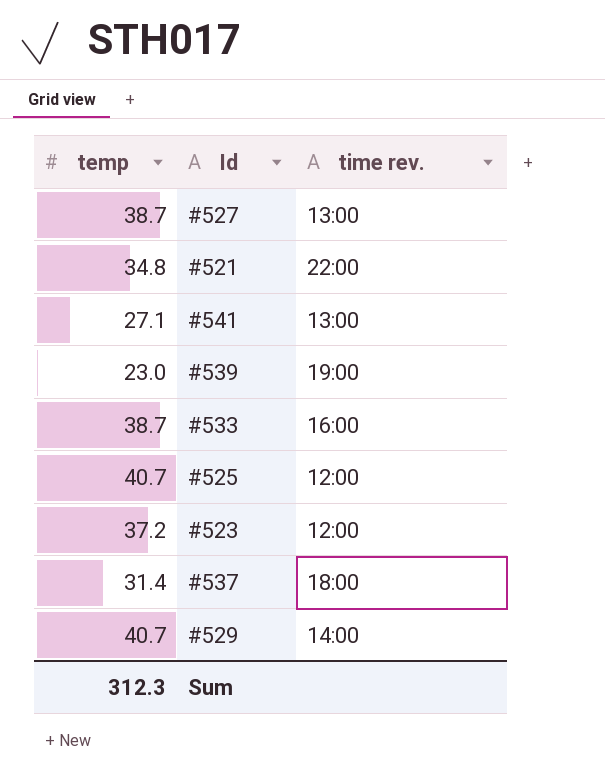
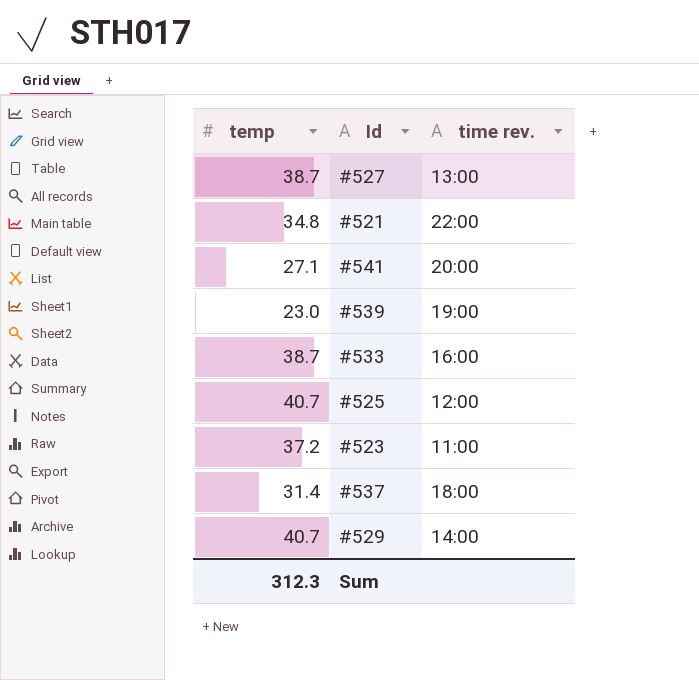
#541 | time rev.: 13:00 -> 20:00
#523 | time rev.: 12:00 -> 11:00

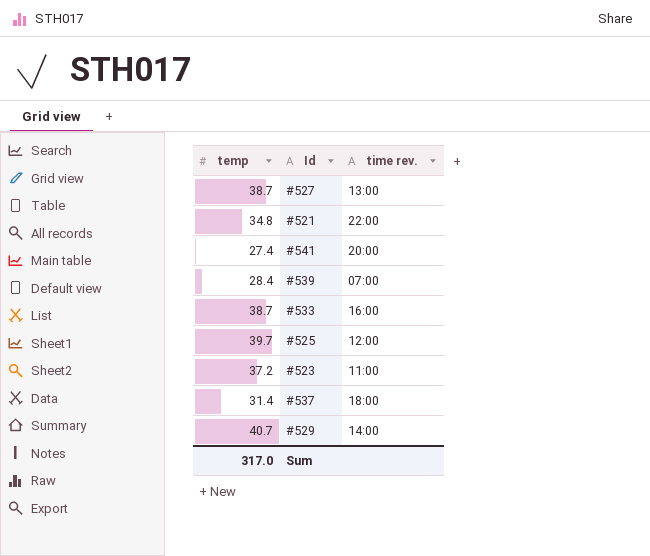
#541 | temp: 27.1 -> 27.4
#539 | temp: 23.0 -> 28.4
#539 | time rev.: 19:00 -> 07:00
#525 | temp: 40.7 -> 39.7
Sum | temp: 312.3 -> 317.0

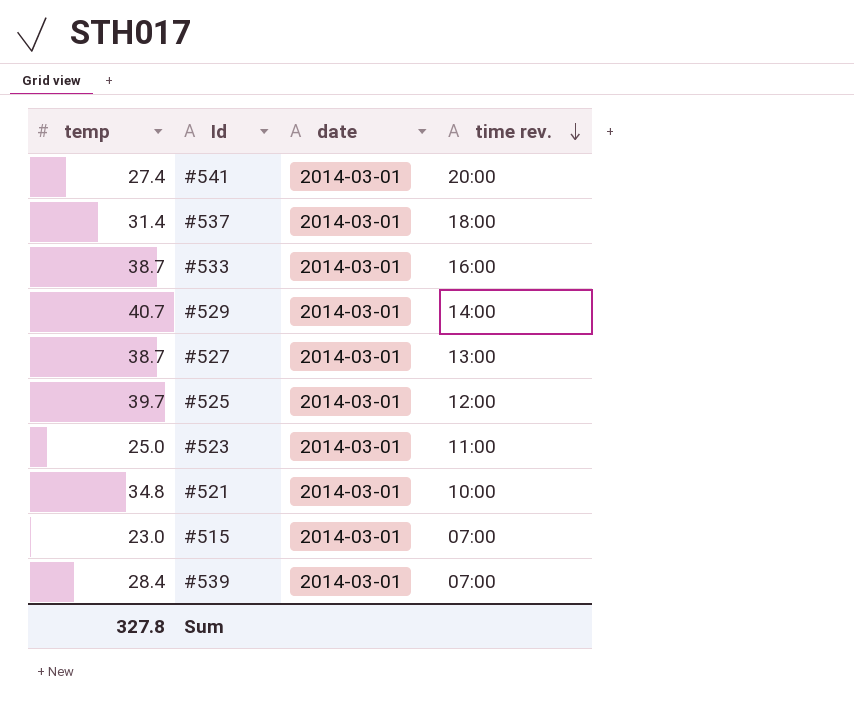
row order: none -> time rev. descending
column date | position: none -> 3
#523 | temp: 37.2 -> 25.0
#521 | time rev.: 22:00 -> 10:00
row #515: none -> 23.0 | 2014-03-01 | 07:00
Sum | temp: 317.0 -> 327.8

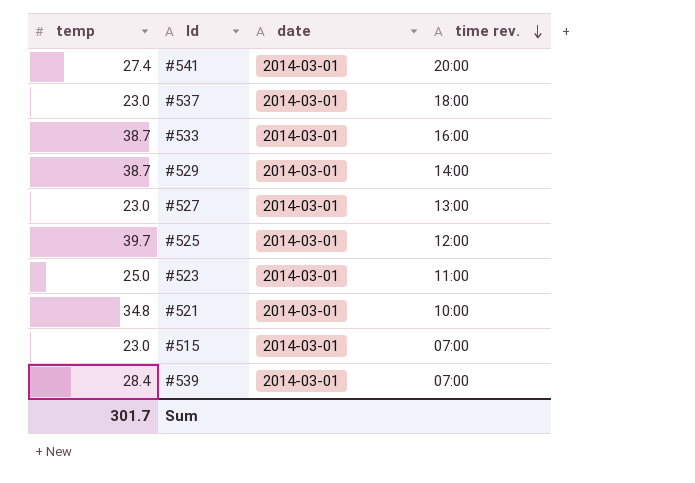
#537 | temp: 31.4 -> 23.0
#529 | temp: 40.7 -> 38.7
#527 | temp: 38.7 -> 23.0
Sum | temp: 327.8 -> 301.7

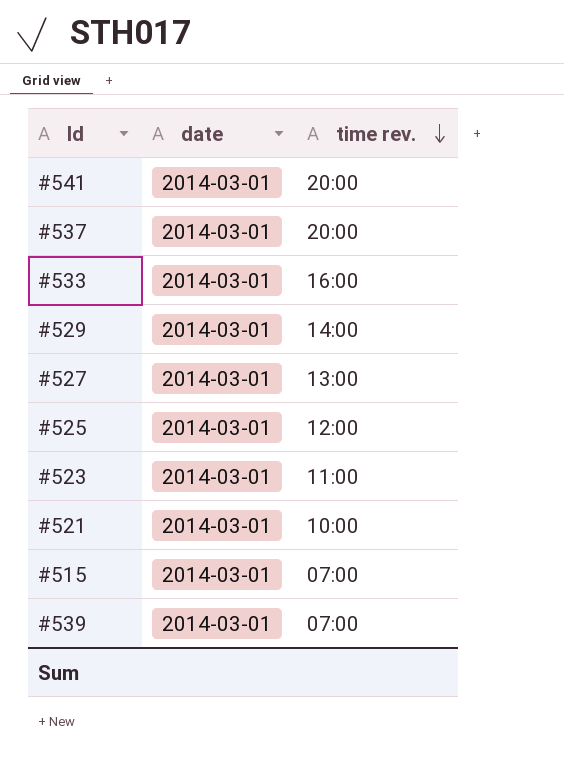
column temp | position: 1 -> none
#537 | time rev.: 18:00 -> 20:00

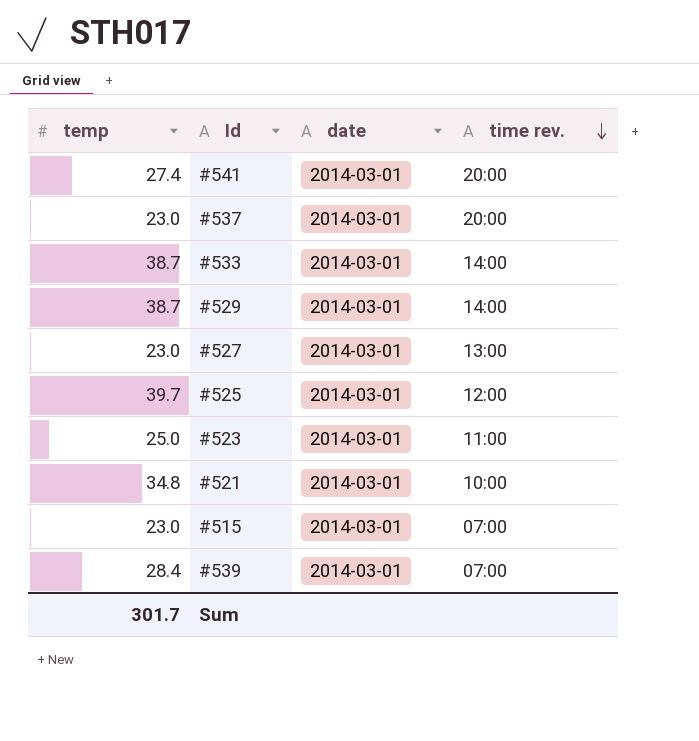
column temp | position: none -> 1
#533 | time rev.: 16:00 -> 14:00

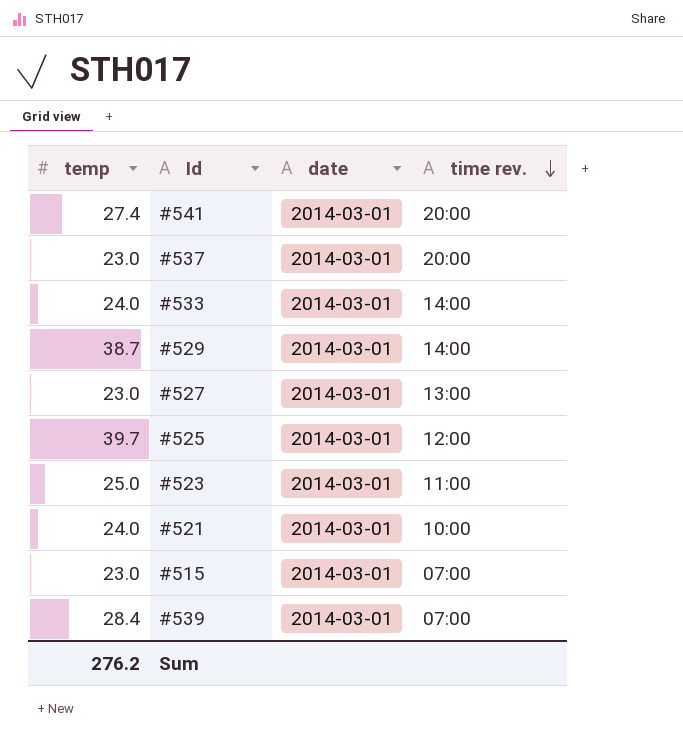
#533 | temp: 38.7 -> 24.0
#521 | temp: 34.8 -> 24.0
Sum | temp: 301.7 -> 276.2

